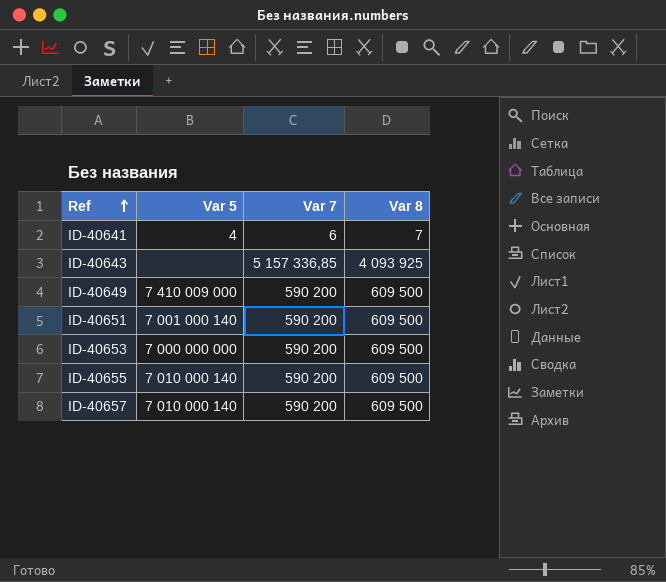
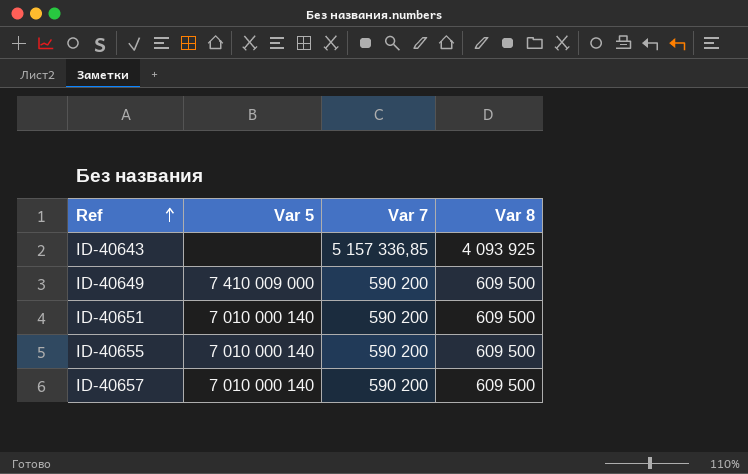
row ID-40641: 4 | 6 | 7 -> none
row ID-40653: 7 000 000 000 | 590 200 | 609 500 -> none
ID-40651 | Var 5: 7 001 000 140 -> 7 010 000 140

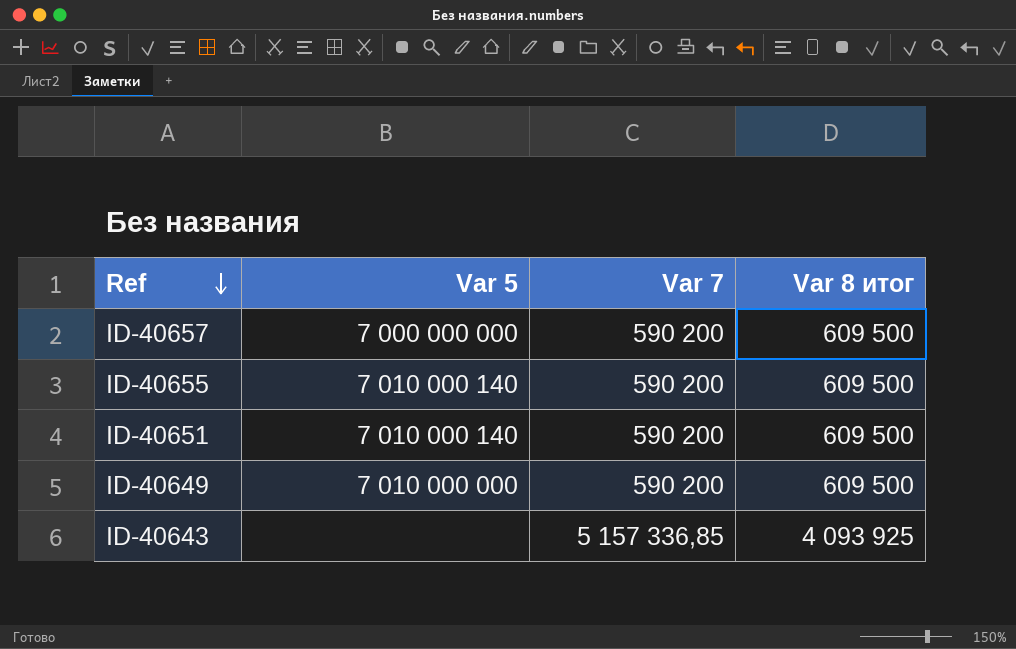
row order: Ref ascending -> Ref descending
column name: Var 8 -> Var 8 итог
ID-40657 | Var 5: 7 010 000 140 -> 7 000 000 000
ID-40649 | Var 5: 7 410 009 000 -> 7 010 000 000

